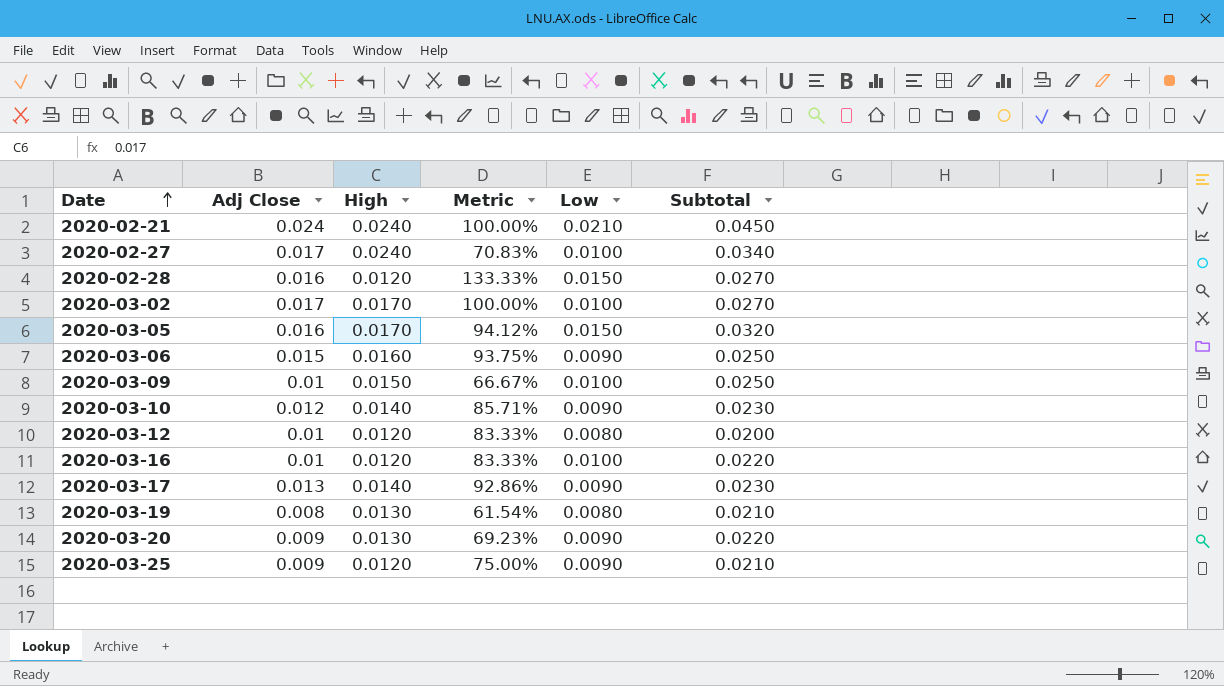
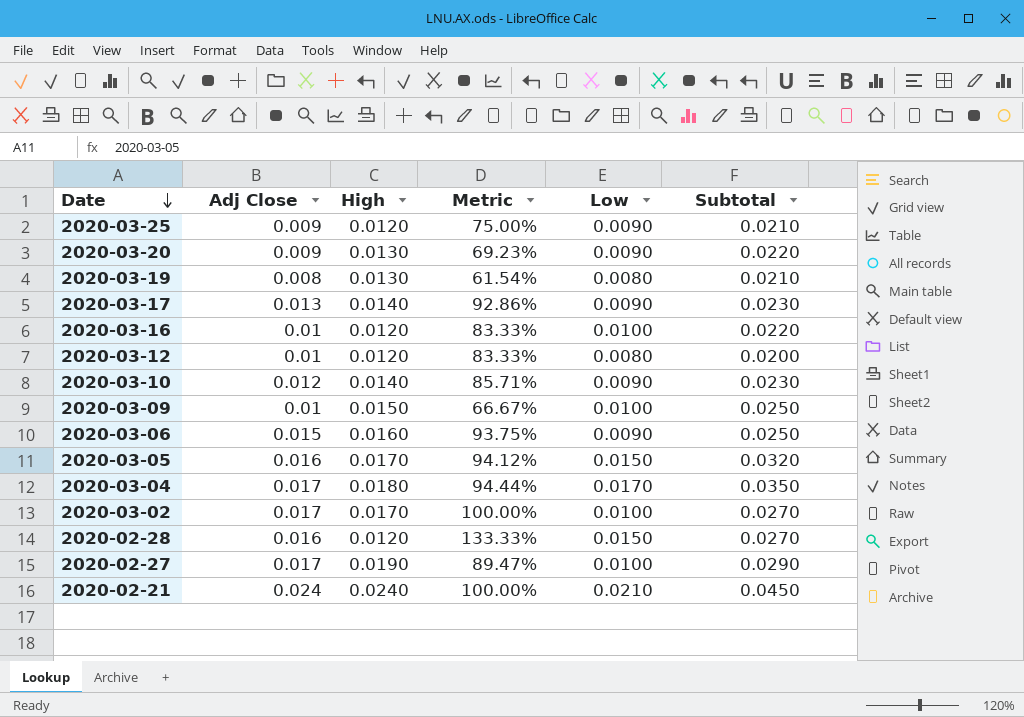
row order: Date ascending -> Date descending
row 2020-03-04: none -> 0.017 | 0.0180 | 94.44% | 0.0170 | 0.0350
2020-02-27 | High: 0.0240 -> 0.0190
2020-02-27 | Metric: 70.83% -> 89.47%
2020-02-27 | Subtotal: 0.0340 -> 0.0290

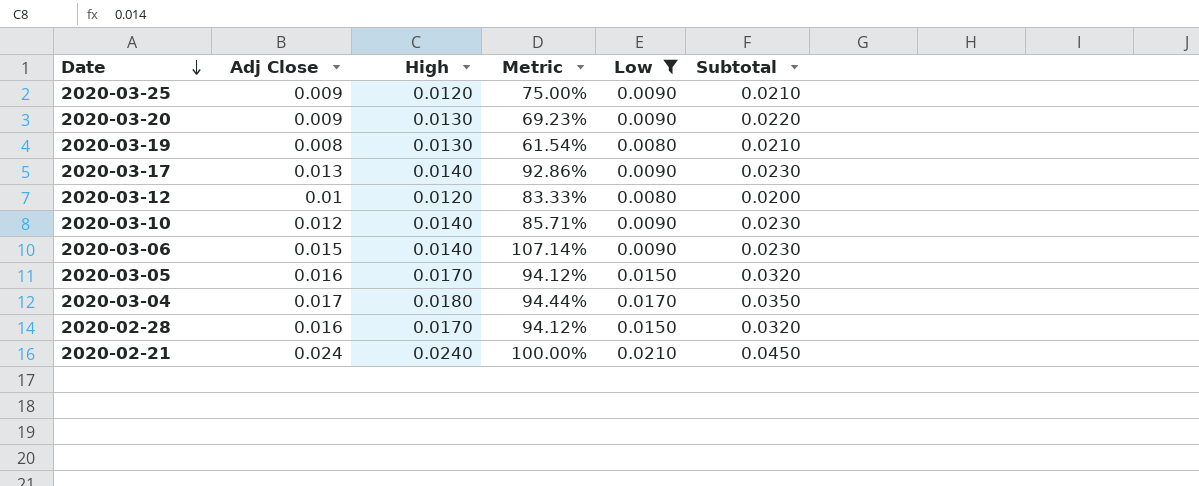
filter: none -> Low != 0.0100
2020-03-06 | High: 0.0160 -> 0.0140
2020-03-06 | Metric: 93.75% -> 107.14%
2020-03-06 | Subtotal: 0.0250 -> 0.0230
2020-02-28 | High: 0.0120 -> 0.0170
2020-02-28 | Metric: 133.33% -> 94.12%
2020-02-28 | Subtotal: 0.0270 -> 0.0320

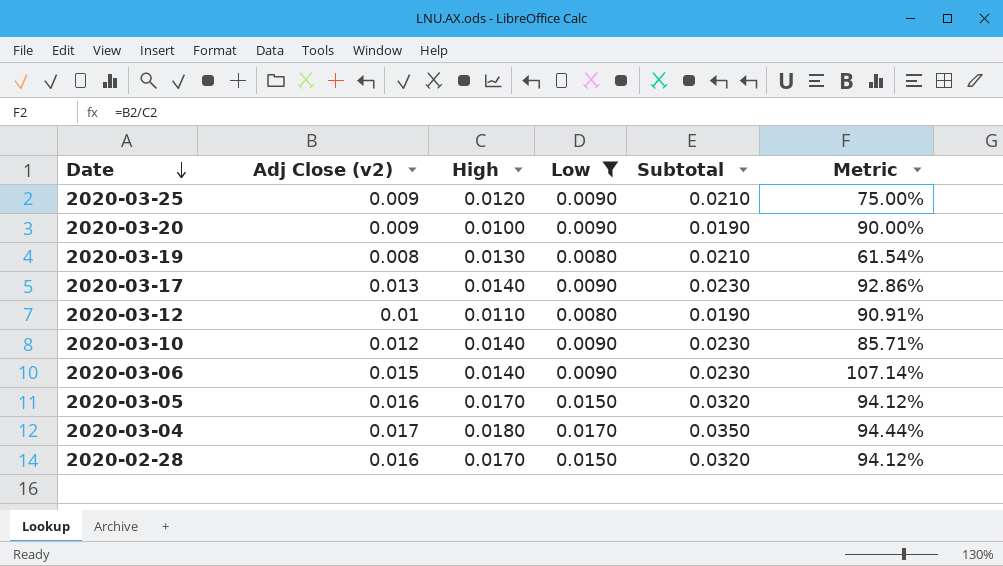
column name: Adj Close -> Adj Close (v2)
column Metric | position: 4 -> 6
row 2020-02-21: 0.024 | 0.0240 | 100.00% | 0.0210 | 0.0450 -> none
2020-03-20 | High: 0.0130 -> 0.0100
2020-03-20 | Subtotal: 0.0220 -> 0.0190
2020-03-20 | Metric: 69.23% -> 90.00%
2020-03-12 | High: 0.0120 -> 0.0110
2020-03-12 | Subtotal: 0.0200 -> 0.0190
2020-03-12 | Metric: 83.33% -> 90.91%

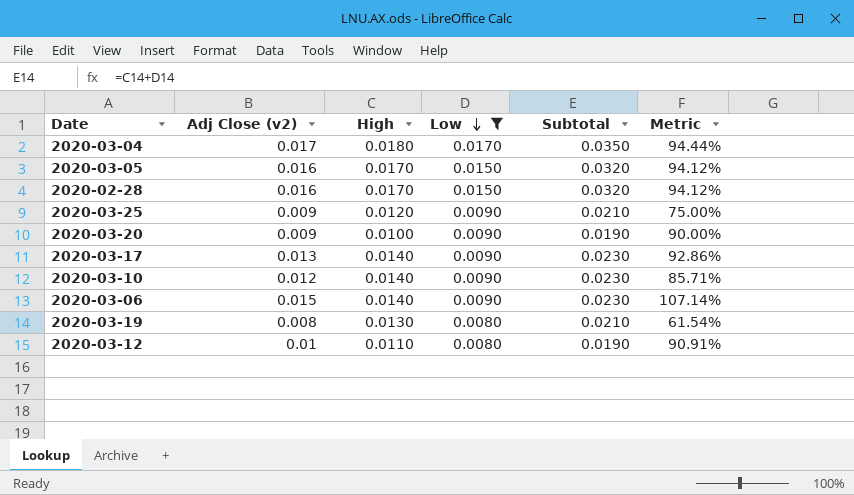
row order: Date descending -> Low descending

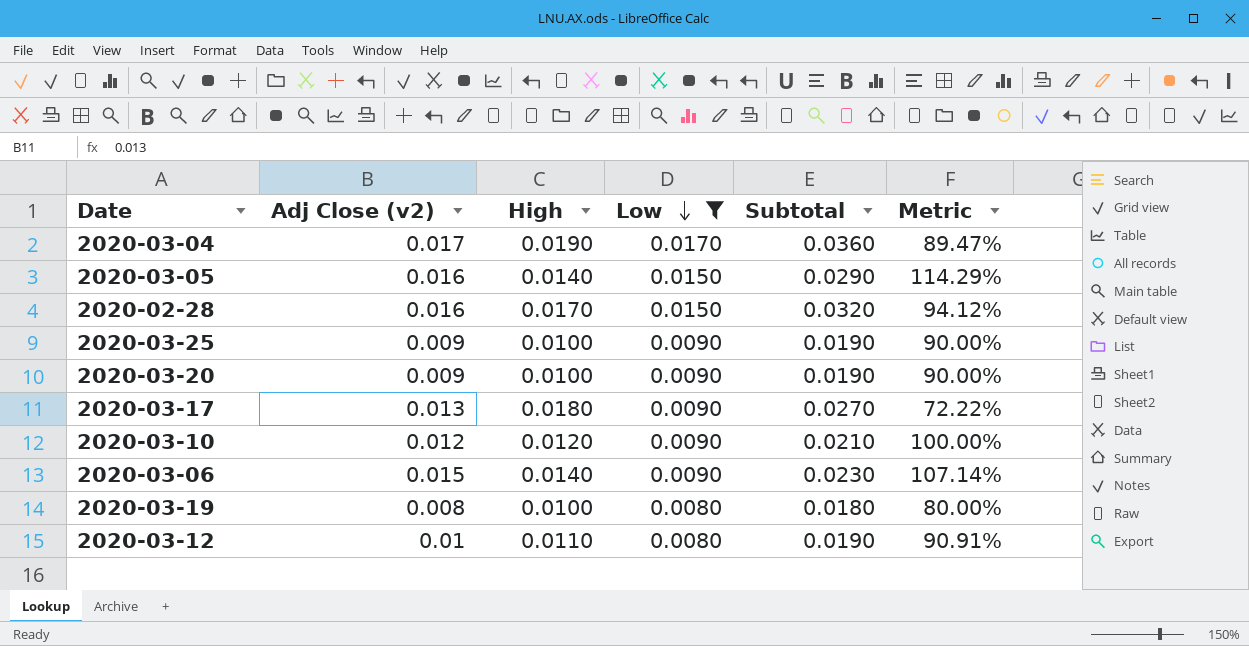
2020-03-04 | High: 0.0180 -> 0.0190
2020-03-04 | Subtotal: 0.0350 -> 0.0360
2020-03-04 | Metric: 94.44% -> 89.47%
2020-03-05 | High: 0.0170 -> 0.0140
2020-03-05 | Subtotal: 0.0320 -> 0.0290
2020-03-05 | Metric: 94.12% -> 114.29%
2020-03-25 | High: 0.0120 -> 0.0100
2020-03-25 | Subtotal: 0.0210 -> 0.0190
2020-03-25 | Metric: 75.00% -> 90.00%
2020-03-17 | High: 0.0140 -> 0.0180
2020-03-17 | Subtotal: 0.0230 -> 0.0270
2020-03-17 | Metric: 92.86% -> 72.22%
2020-03-10 | High: 0.0140 -> 0.0120
2020-03-10 | Subtotal: 0.0230 -> 0.0210
2020-03-10 | Metric: 85.71% -> 100.00%
2020-03-19 | High: 0.0130 -> 0.0100
2020-03-19 | Subtotal: 0.0210 -> 0.0180
2020-03-19 | Metric: 61.54% -> 80.00%

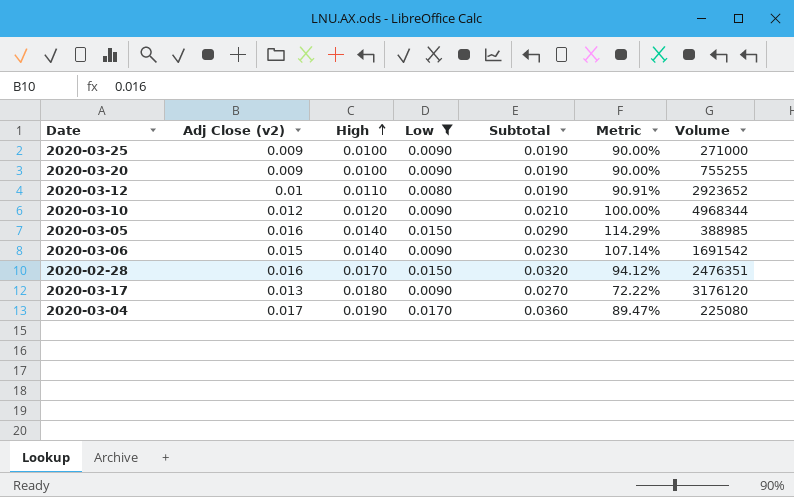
row order: Low descending -> High ascending
column Volume | position: none -> 7
row 2020-03-19: 0.008 | 0.0100 | 0.0080 | 0.0180 | 80.00% -> none

